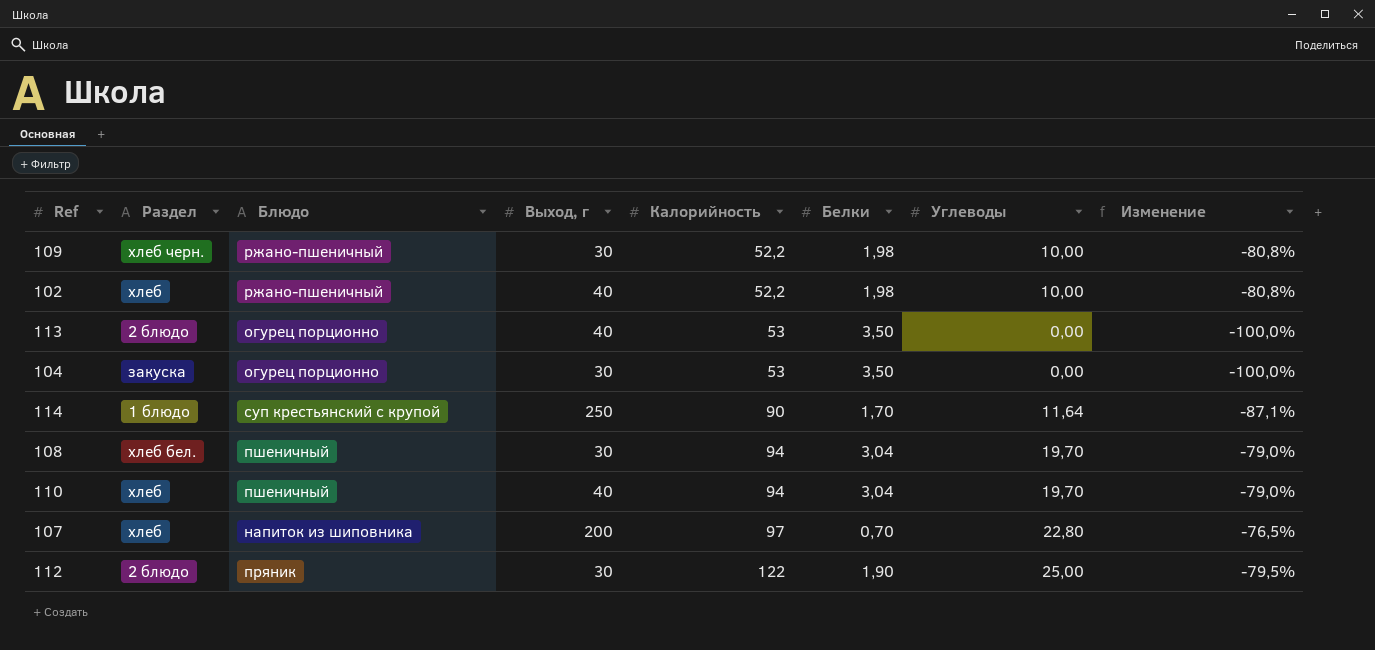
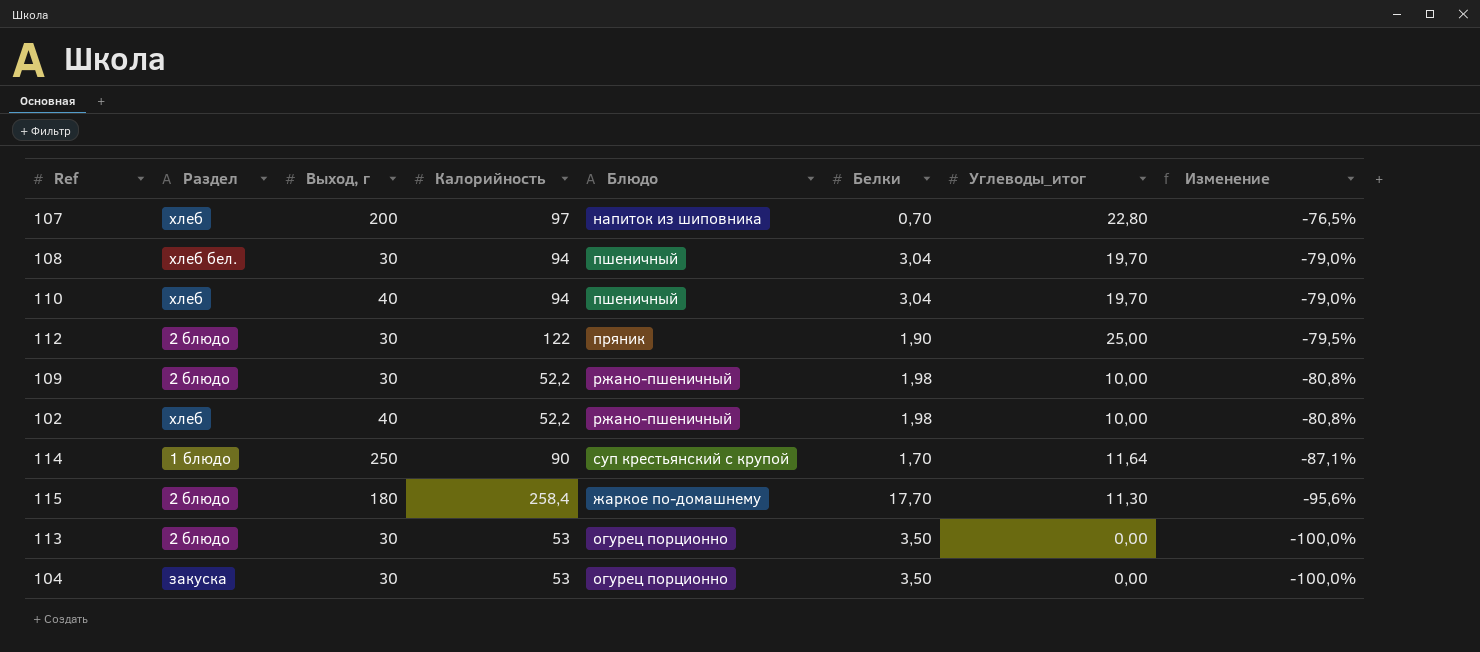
row order: Калорийность ascending -> Изменение descending
column Блюдо | position: 3 -> 5
column name: Углеводы -> Углеводы_итог
109 | Раздел: хлеб черн. -> 2 блюдо
row 115: none -> 2 блюдо | 180 | 258,4 | жаркое по-домашнему | 17,70 | 11,30 | -95,6%
113 | Выход, г: 40 -> 30

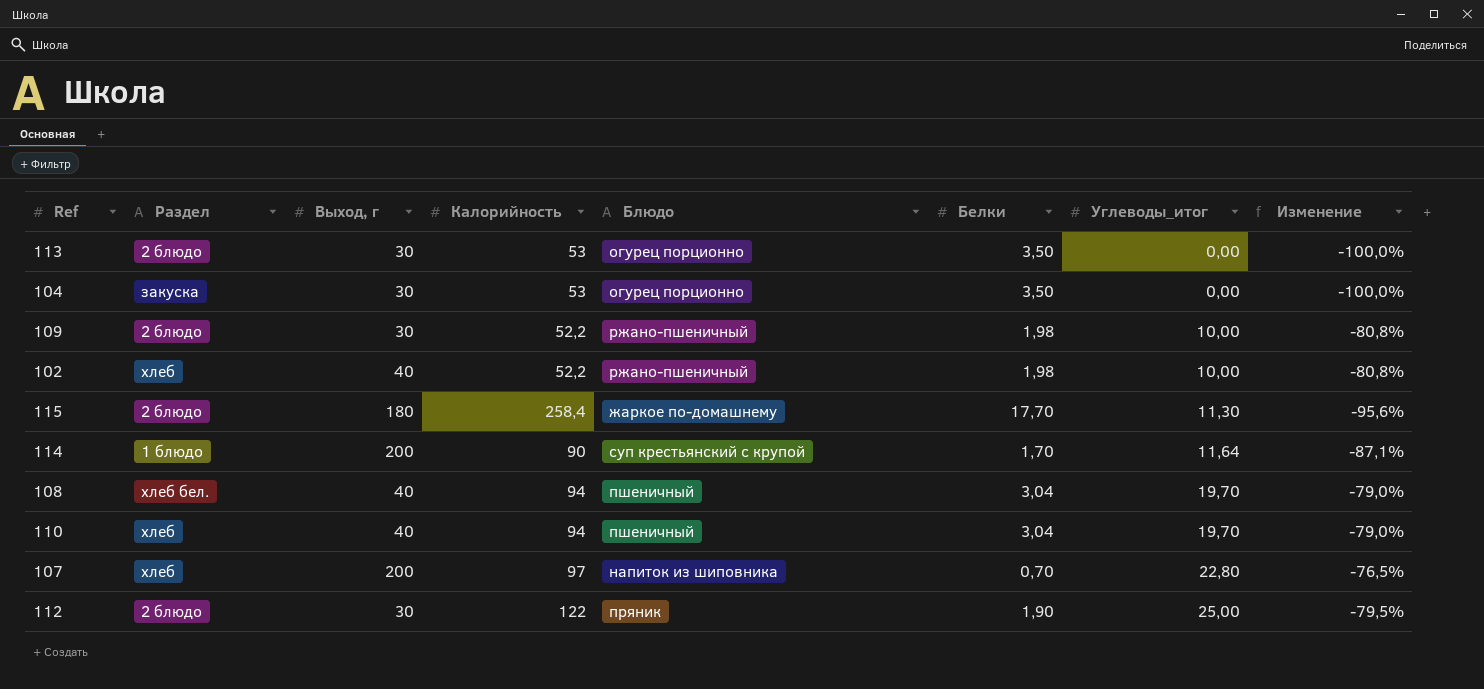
row order: Изменение descending -> Углеводы_итог ascending
114 | Выход, г: 250 -> 200
108 | Выход, г: 30 -> 40

